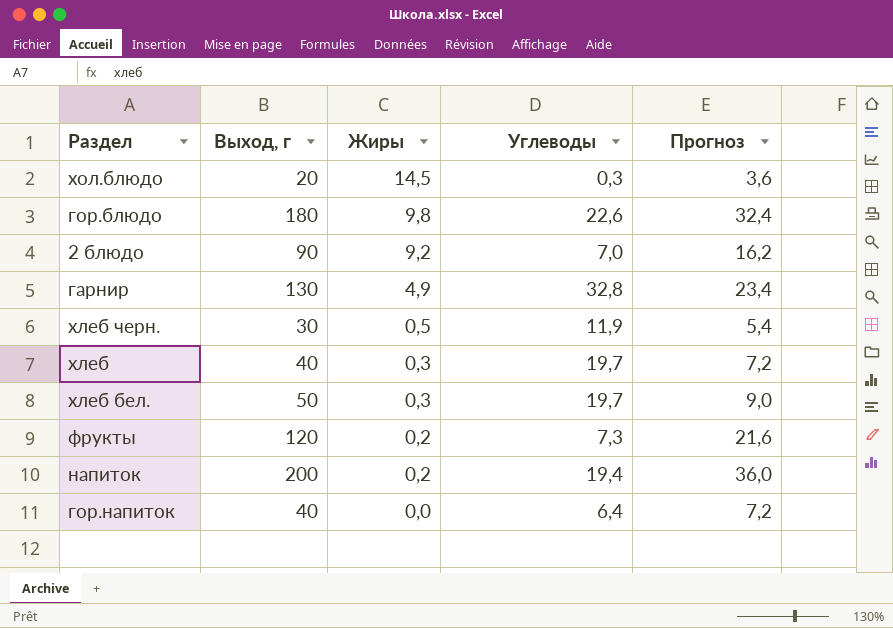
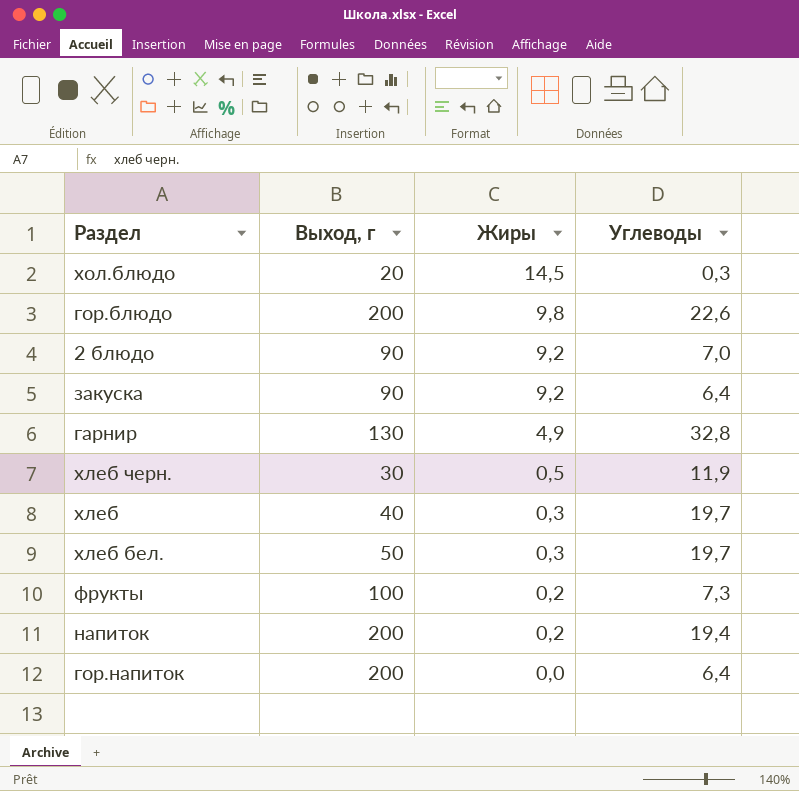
column Прогноз | formula: [Выход, г] * 0,18 -> none
гор.блюдо | Выход, г: 180 -> 200
row закуска: none -> 90 | 9,2 | 6,4
фрукты | Выход, г: 120 -> 100
гор.напиток | Выход, г: 40 -> 200

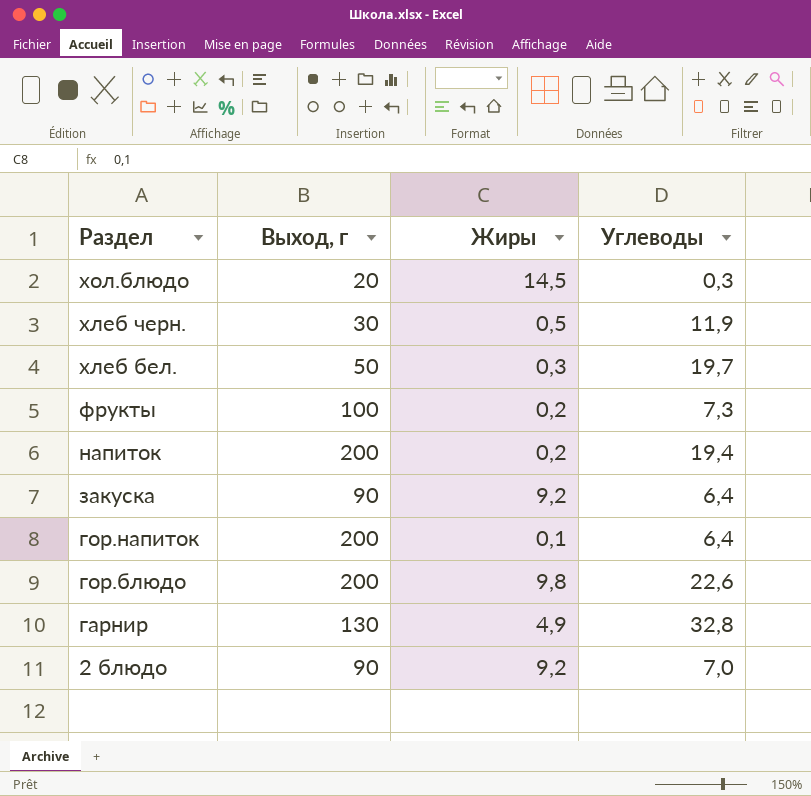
row order: Жиры descending -> Раздел descending
row хлеб: 40 | 0,3 | 19,7 -> none
гор.напиток | Жиры: 0,0 -> 0,1

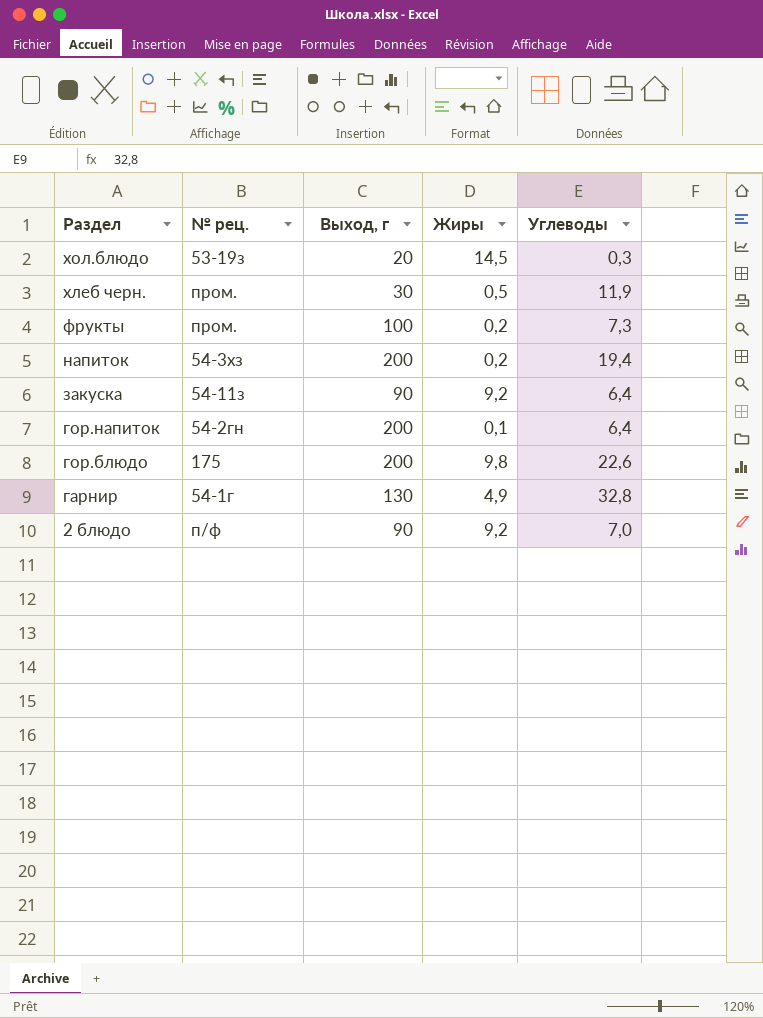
column № рец. | position: none -> 2
row хлеб бел.: 50 | 0,3 | 19,7 -> none

